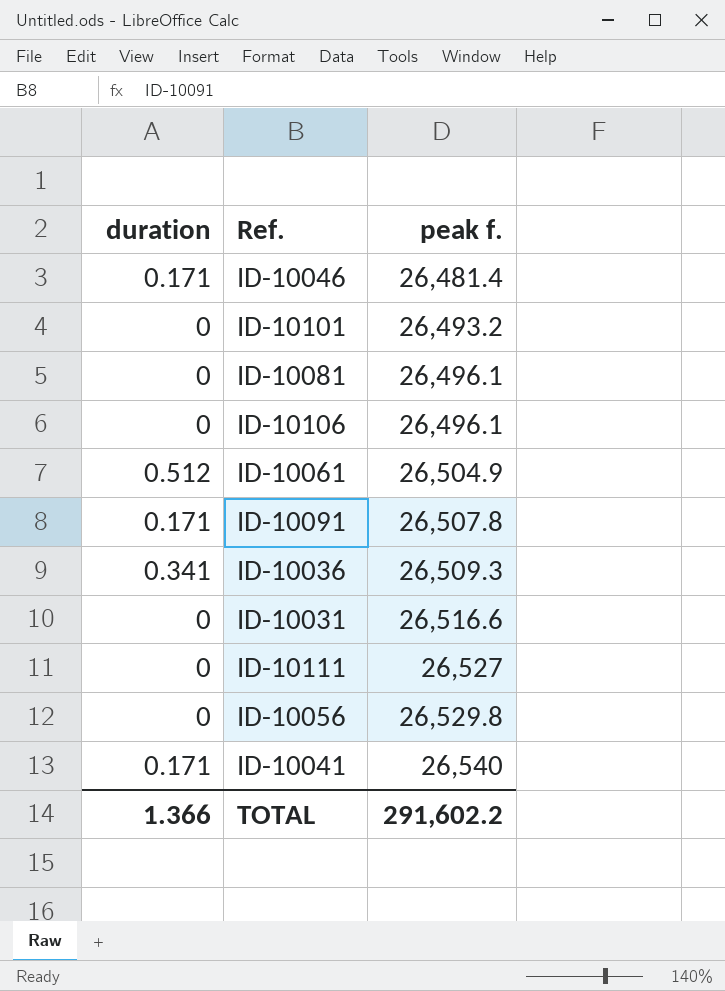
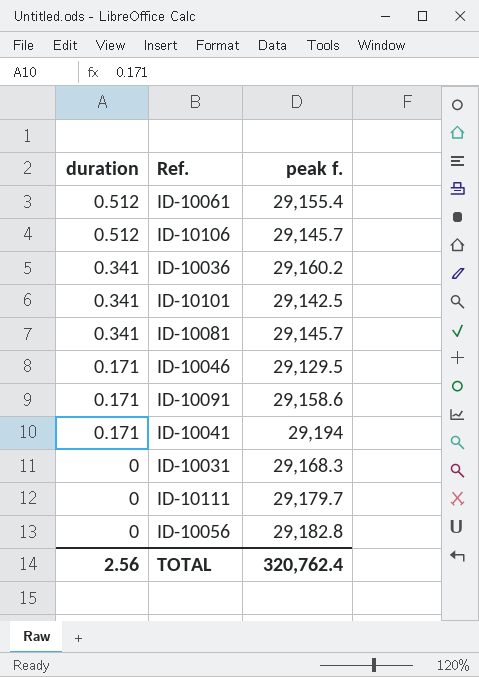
row order: peak f. ascending -> duration descending
ID-10061 | peak f.: 26,504.9 -> 29,155.4
ID-10106 | duration: 0 -> 0.512
ID-10106 | peak f.: 26,496.1 -> 29,145.7
ID-10036 | peak f.: 26,509.3 -> 29,160.2
ID-10101 | duration: 0 -> 0.341
ID-10101 | peak f.: 26,493.2 -> 29,142.5
ID-10081 | duration: 0 -> 0.341
ID-10081 | peak f.: 26,496.1 -> 29,145.7
ID-10046 | peak f.: 26,481.4 -> 29,129.5
ID-10091 | peak f.: 26,507.8 -> 29,158.6
ID-10041 | peak f.: 26,540 -> 29,194
ID-10031 | peak f.: 26,516.6 -> 29,168.3
ID-10111 | peak f.: 26,527 -> 29,179.7
ID-10056 | peak f.: 26,529.8 -> 29,182.8
TOTAL | duration: 1.366 -> 2.56
TOTAL | peak f.: 291,602.2 -> 320,762.4

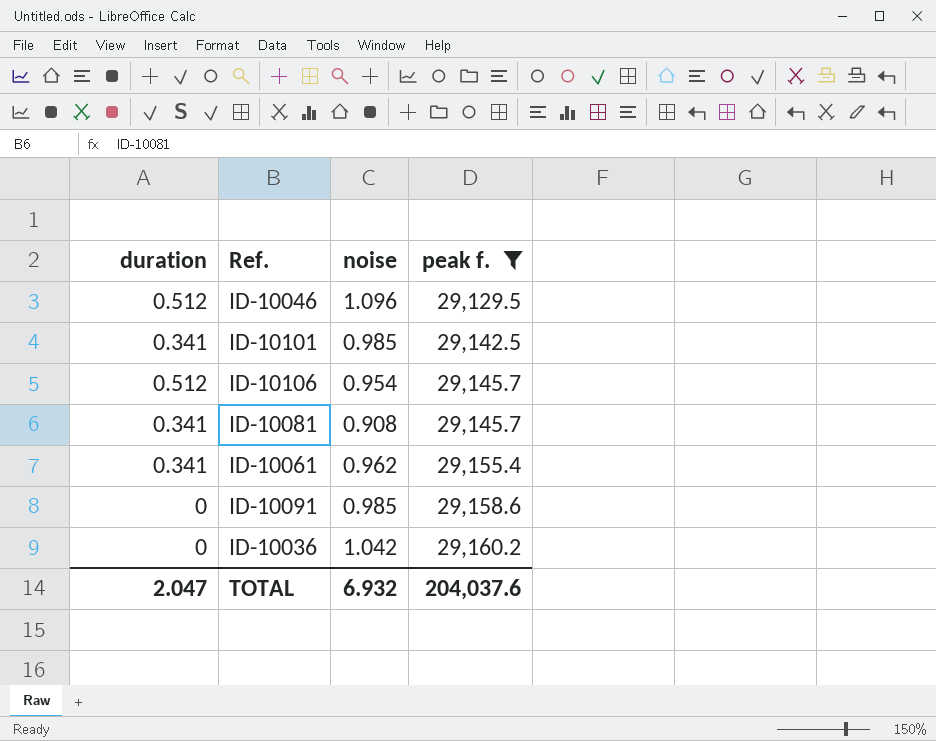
filter: none -> peak f. <= 29,160.2
row order: duration descending -> peak f. ascending
column noise | position: none -> 3
ID-10046 | duration: 0.171 -> 0.512
ID-10061 | duration: 0.512 -> 0.341
ID-10091 | duration: 0.171 -> 0
ID-10036 | duration: 0.341 -> 0
TOTAL | duration: 2.56 -> 2.047
TOTAL | peak f.: 320,762.4 -> 204,037.6

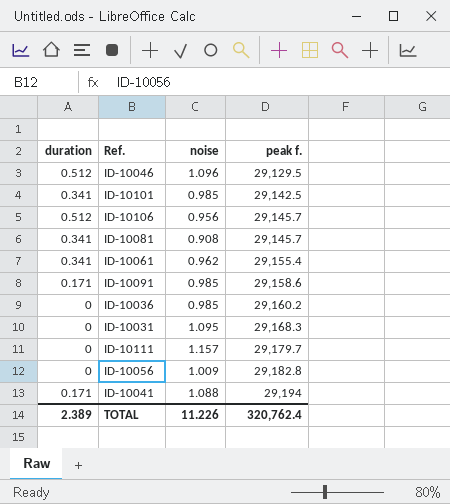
filter: peak f. <= 29,160.2 -> none
ID-10106 | noise: 0.954 -> 0.956
ID-10091 | duration: 0 -> 0.171
ID-10036 | noise: 1.042 -> 0.985
TOTAL | duration: 2.047 -> 2.389
TOTAL | noise: 6.932 -> 11.226
TOTAL | peak f.: 204,037.6 -> 320,762.4

